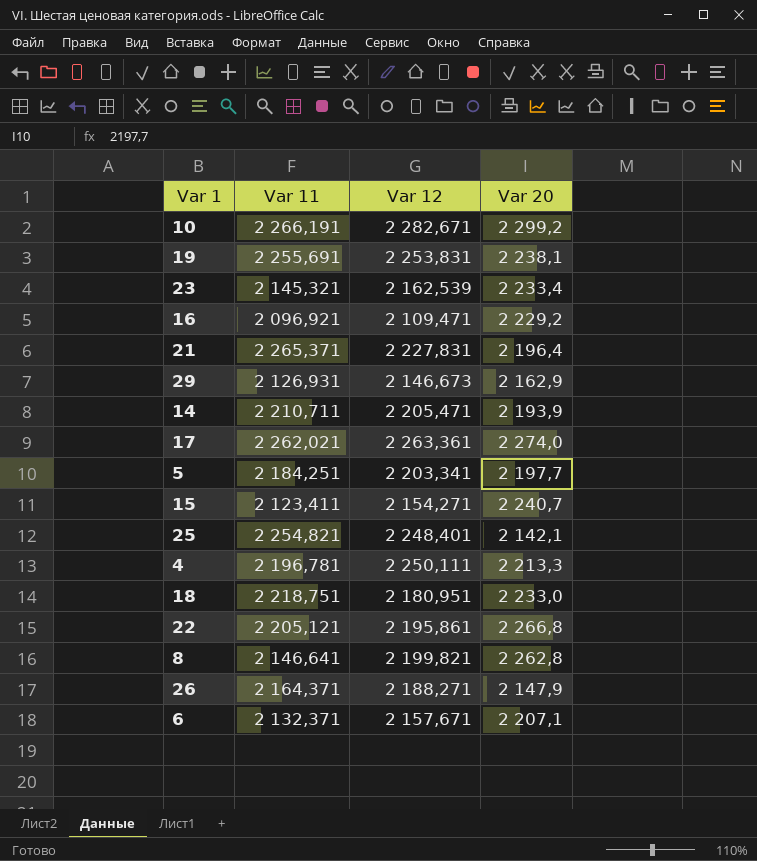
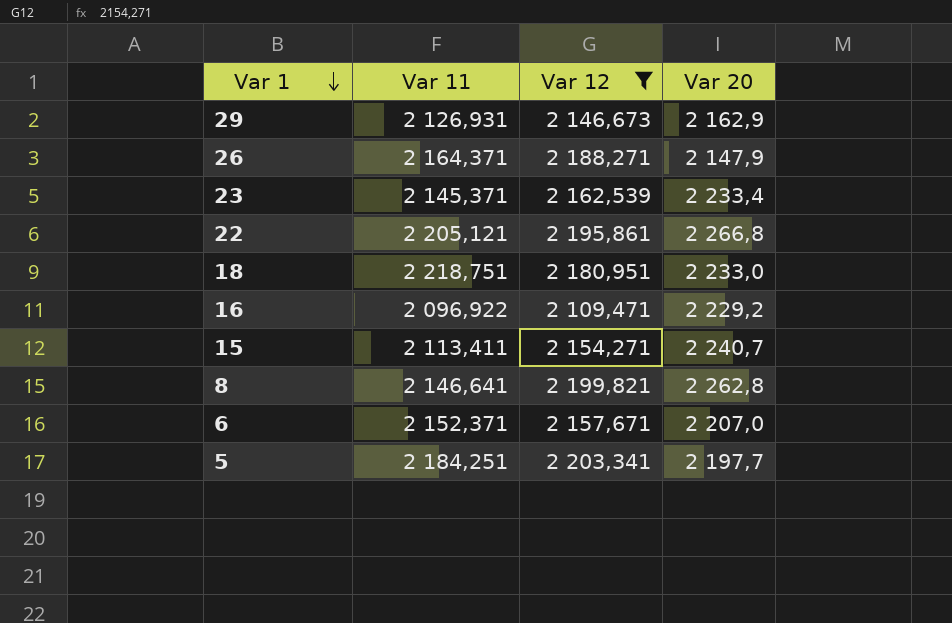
filter: none -> Var 12 <= 2 203,341
row order: none -> Var 1 descending
23 | Var 11: 2 145,321 -> 2 145,371
16 | Var 11: 2 096,921 -> 2 096,922
15 | Var 11: 2 123,411 -> 2 113,411
6 | Var 11: 2 132,371 -> 2 152,371
6 | Var 20: 2 207,1 -> 2 207,0

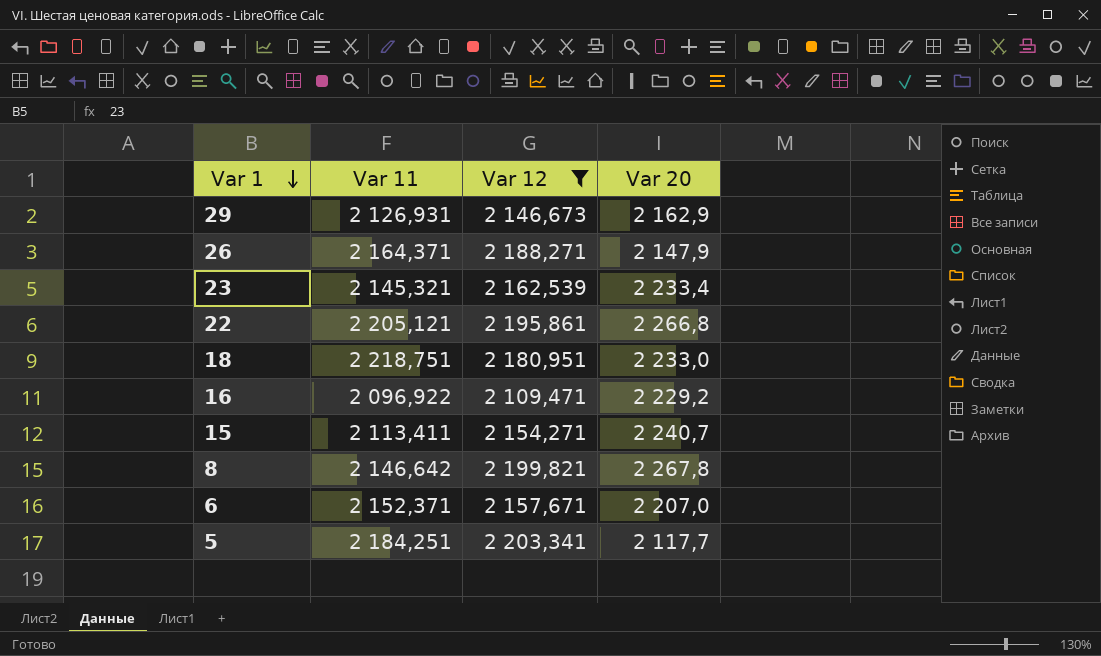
23 | Var 11: 2 145,371 -> 2 145,321
8 | Var 11: 2 146,641 -> 2 146,642
8 | Var 20: 2 262,8 -> 2 267,8
5 | Var 20: 2 197,7 -> 2 117,7

